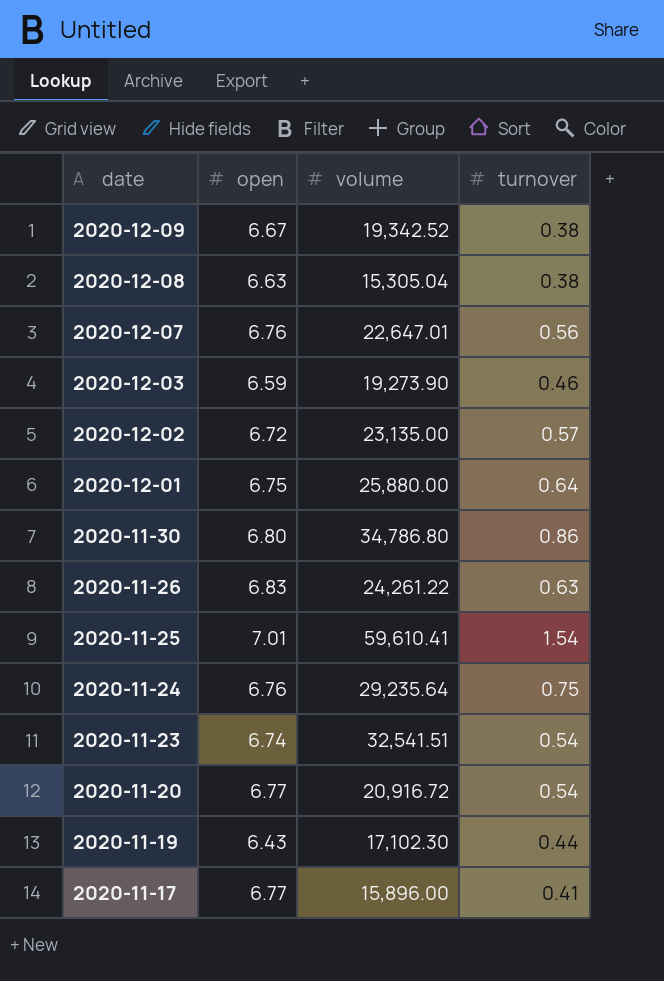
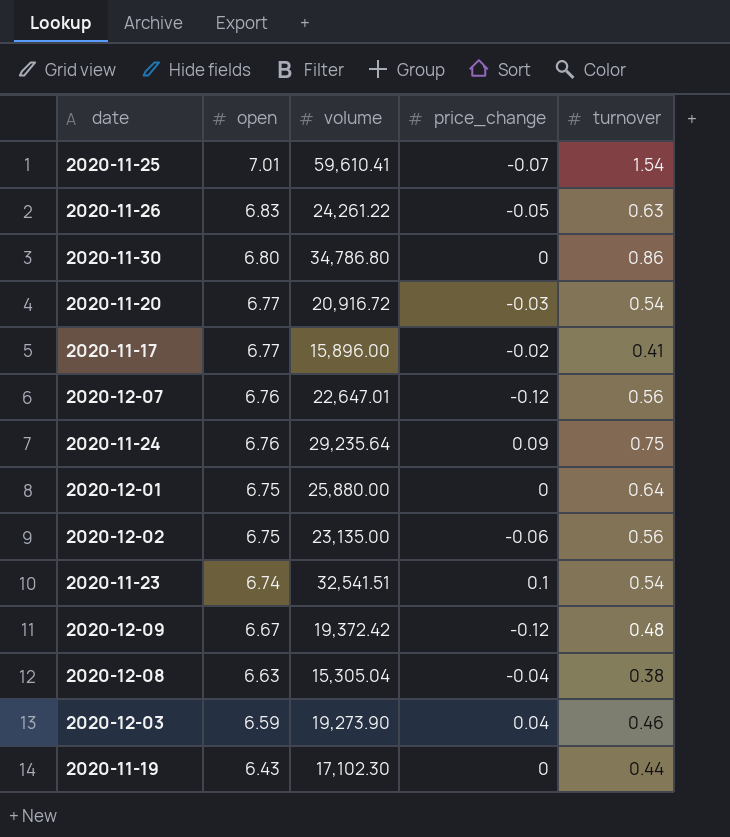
row order: date descending -> open descending
column price_change | position: none -> 4
2020-12-02 | open: 6.72 -> 6.75
2020-12-02 | turnover: 0.57 -> 0.56
2020-12-09 | volume: 19,342.52 -> 19,372.42
2020-12-09 | turnover: 0.38 -> 0.48

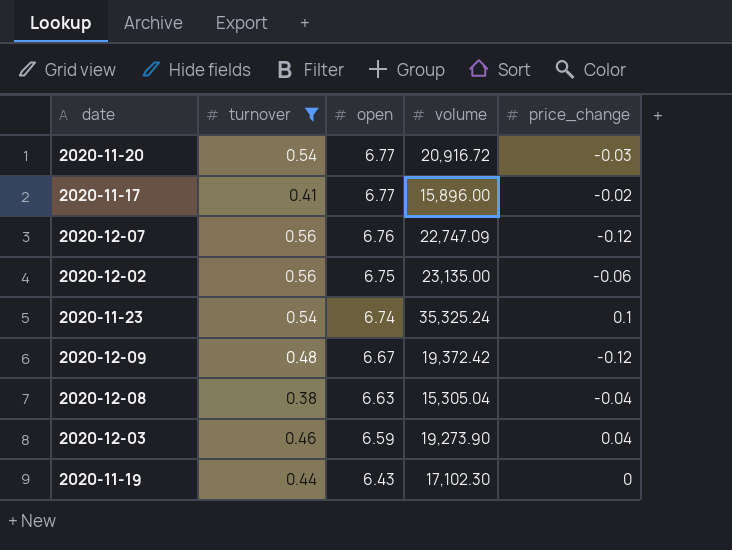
filter: none -> turnover <= 0.56
column turnover | position: 5 -> 2
2020-12-07 | volume: 22,647.01 -> 22,747.09
2020-11-23 | volume: 32,541.51 -> 35,325.24

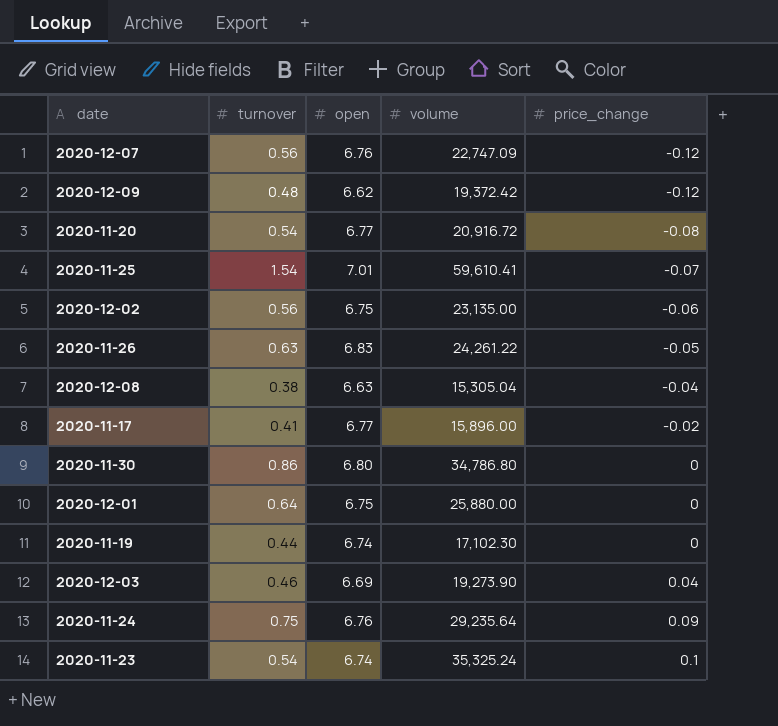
filter: turnover <= 0.56 -> none
row order: open descending -> price_change ascending
2020-12-09 | open: 6.67 -> 6.62
2020-11-20 | price_change: -0.03 -> -0.08
2020-11-19 | open: 6.43 -> 6.74
2020-12-03 | open: 6.59 -> 6.69

